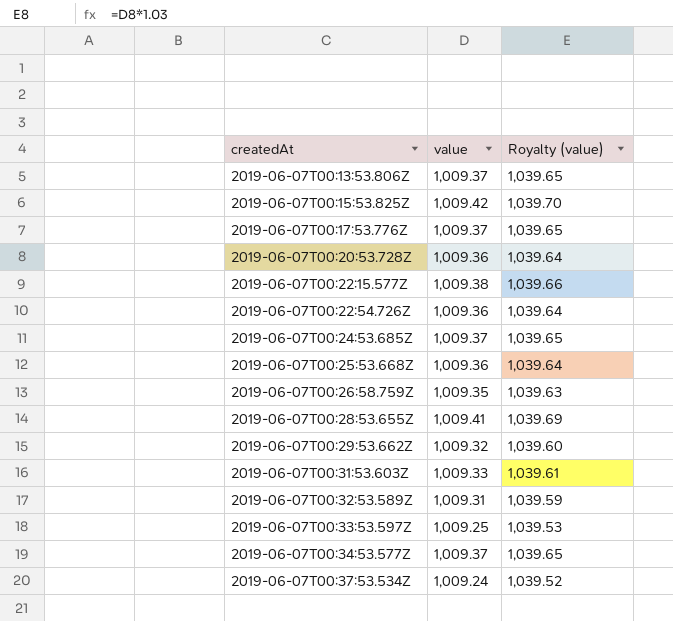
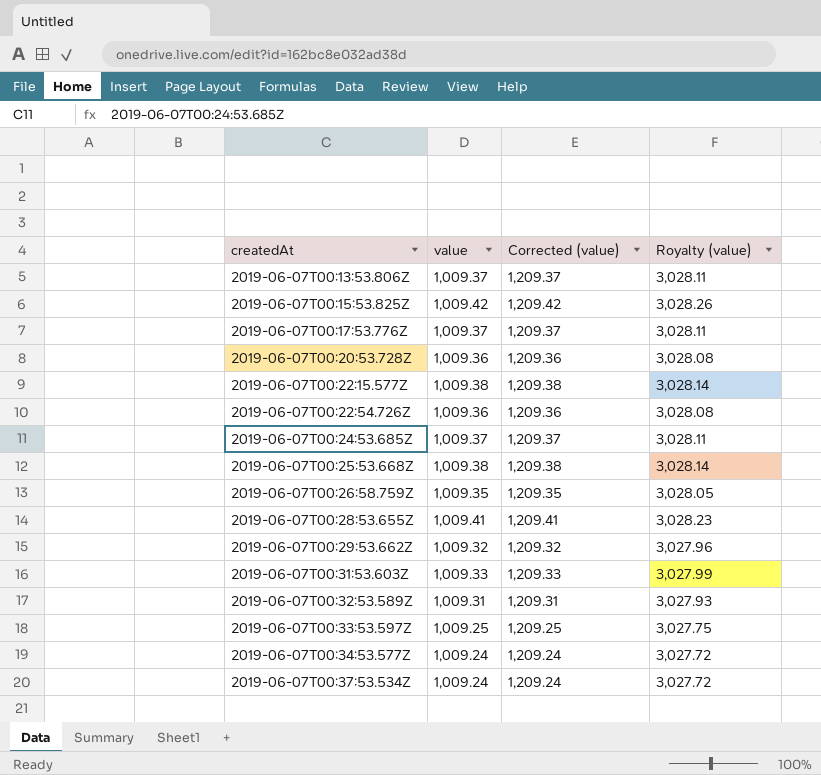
column Corrected (value) | formula: none -> [value] + 200
column Royalty (value) | formula: [value] * 1.03 -> [value] * 3
2019-06-07T00:25:53.668Z | value: 1,009.36 -> 1,009.38
2019-06-07T00:34:53.577Z | value: 1,009.37 -> 1,009.24

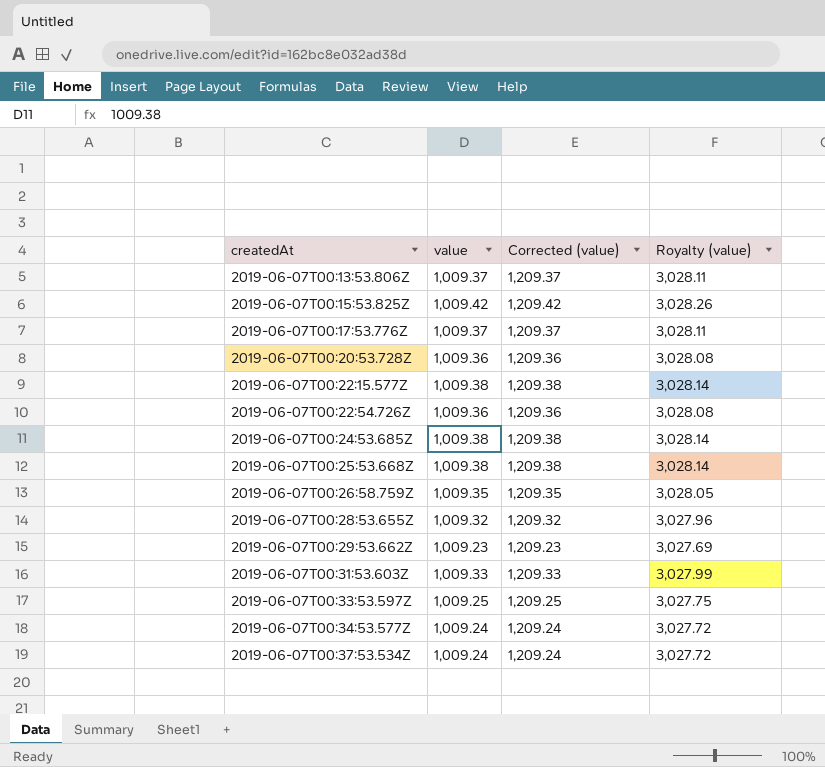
row 2019-06-07T00:32:53.589Z: 1,009.31 | 1,209.31 | 3,027.93 -> none
2019-06-07T00:24:53.685Z | value: 1,009.37 -> 1,009.38
2019-06-07T00:24:53.685Z | Corrected (value): 1,209.37 -> 1,209.38
2019-06-07T00:24:53.685Z | Royalty (value): 3,028.11 -> 3,028.14
2019-06-07T00:28:53.655Z | value: 1,009.41 -> 1,009.32
2019-06-07T00:28:53.655Z | Corrected (value): 1,209.41 -> 1,209.32
2019-06-07T00:28:53.655Z | Royalty (value): 3,028.23 -> 3,027.96
2019-06-07T00:29:53.662Z | value: 1,009.32 -> 1,009.23
2019-06-07T00:29:53.662Z | Corrected (value): 1,209.32 -> 1,209.23
2019-06-07T00:29:53.662Z | Royalty (value): 3,027.96 -> 3,027.69

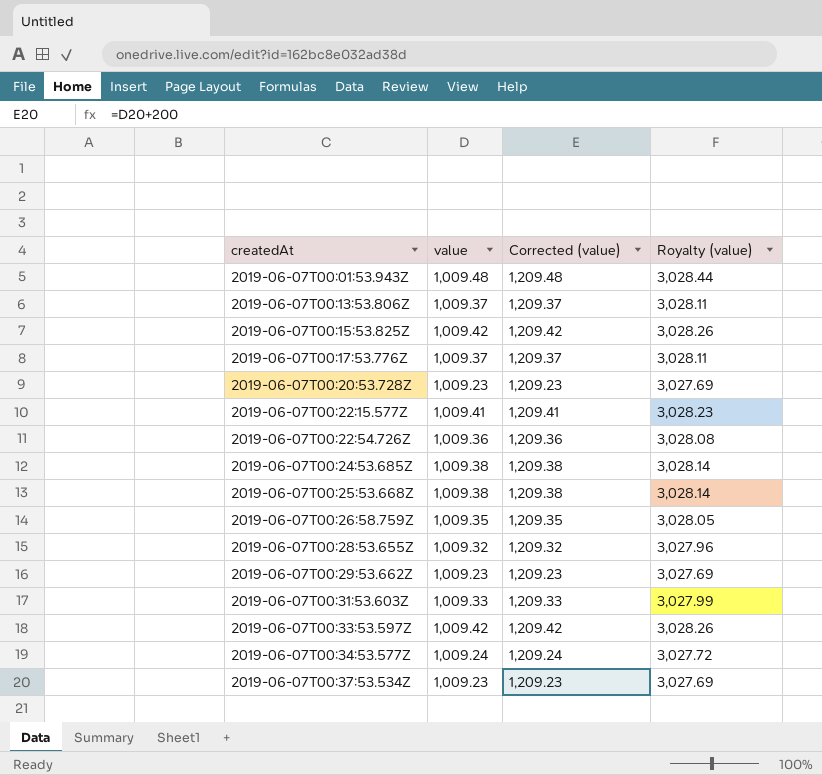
row 2019-06-07T00:01:53.943Z: none -> 1,009.48 | 1,209.48 | 3,028.44
2019-06-07T00:20:53.728Z | value: 1,009.36 -> 1,009.23
2019-06-07T00:20:53.728Z | Corrected (value): 1,209.36 -> 1,209.23
2019-06-07T00:20:53.728Z | Royalty (value): 3,028.08 -> 3,027.69
2019-06-07T00:22:15.577Z | value: 1,009.38 -> 1,009.41
2019-06-07T00:22:15.577Z | Corrected (value): 1,209.38 -> 1,209.41
2019-06-07T00:22:15.577Z | Royalty (value): 3,028.14 -> 3,028.23
2019-06-07T00:33:53.597Z | value: 1,009.25 -> 1,009.42
2019-06-07T00:33:53.597Z | Corrected (value): 1,209.25 -> 1,209.42
2019-06-07T00:33:53.597Z | Royalty (value): 3,027.75 -> 3,028.26
2019-06-07T00:37:53.534Z | value: 1,009.24 -> 1,009.23
2019-06-07T00:37:53.534Z | Corrected (value): 1,209.24 -> 1,209.23
2019-06-07T00:37:53.534Z | Royalty (value): 3,027.72 -> 3,027.69

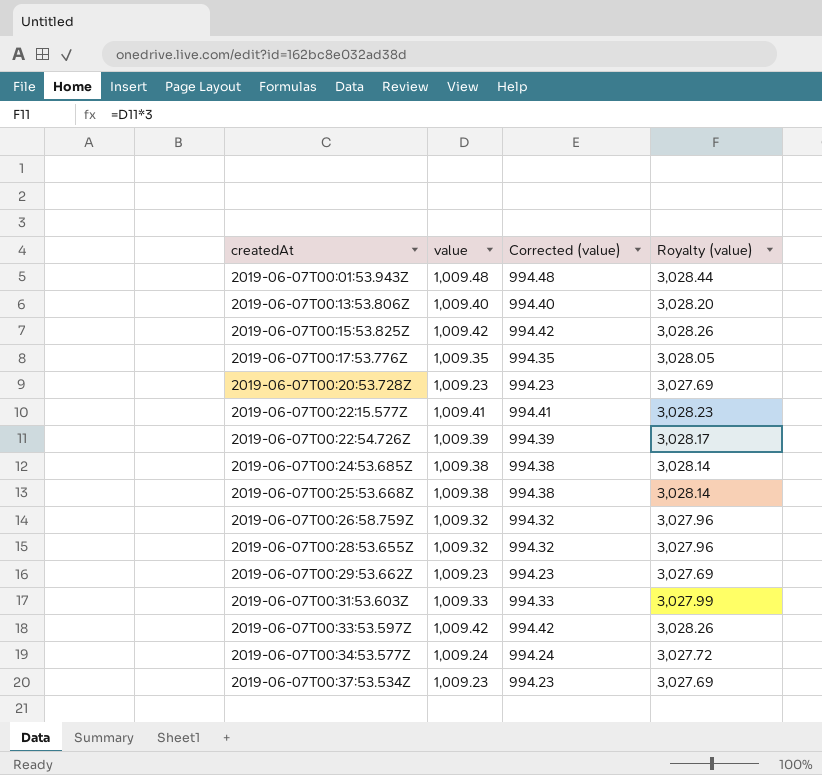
column Corrected (value) | formula: [value] + 200 -> [value] - 15
2019-06-07T00:13:53.806Z | value: 1,009.37 -> 1,009.40
2019-06-07T00:13:53.806Z | Royalty (value): 3,028.11 -> 3,028.20
2019-06-07T00:17:53.776Z | value: 1,009.37 -> 1,009.35
2019-06-07T00:17:53.776Z | Royalty (value): 3,028.11 -> 3,028.05
2019-06-07T00:22:54.726Z | value: 1,009.36 -> 1,009.39
2019-06-07T00:22:54.726Z | Royalty (value): 3,028.08 -> 3,028.17
2019-06-07T00:26:58.759Z | value: 1,009.35 -> 1,009.32
2019-06-07T00:26:58.759Z | Royalty (value): 3,028.05 -> 3,027.96

